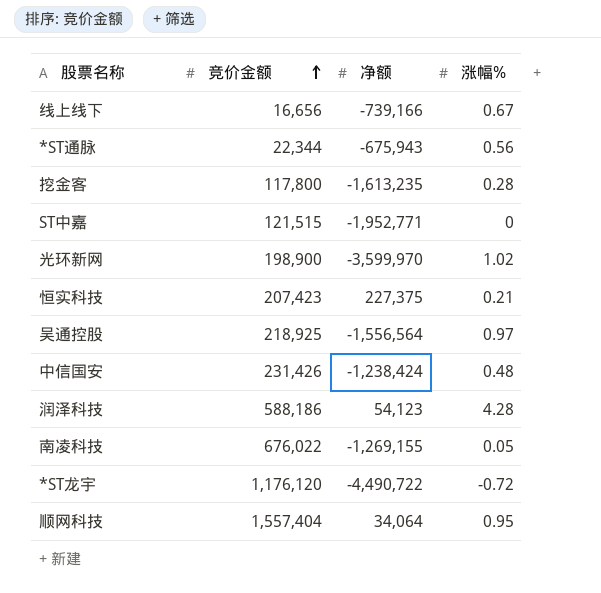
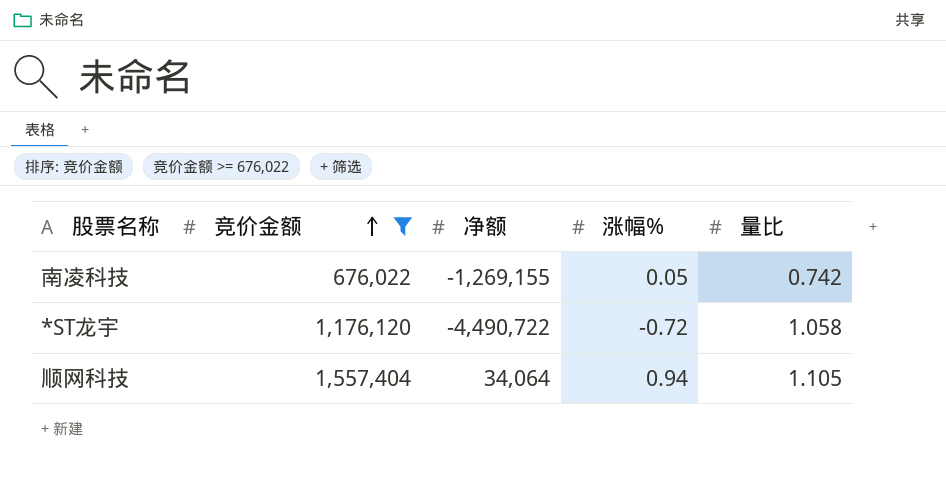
filter: none -> 竞价金额 >= 676,022
column 量比 | position: none -> 5
顺网科技 | 涨幅%: 0.95 -> 0.94

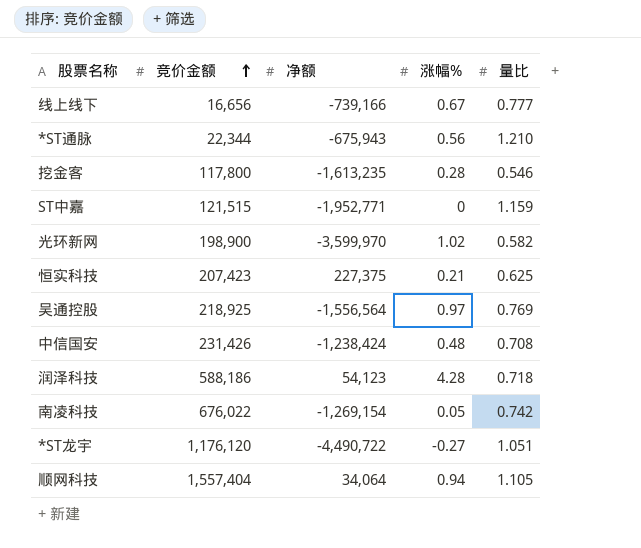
filter: 竞价金额 >= 676,022 -> none
南凌科技 | 净额: -1,269,155 -> -1,269,154
*ST龙宇 | 涨幅%: -0.72 -> -0.27
*ST龙宇 | 量比: 1.058 -> 1.051

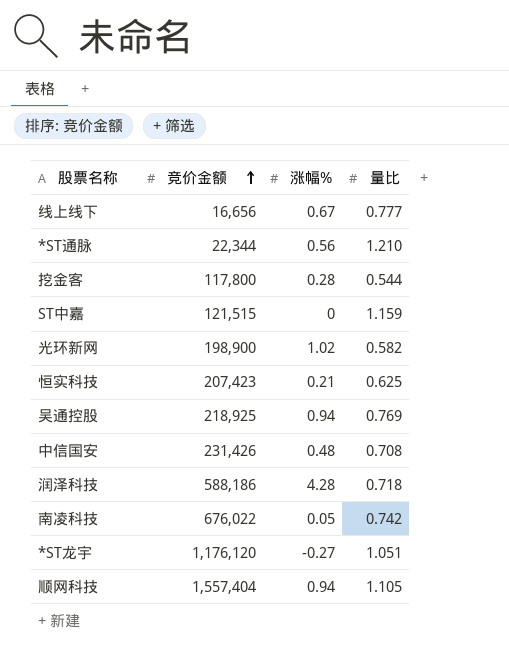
column 净额 | position: 3 -> none
挖金客 | 量比: 0.546 -> 0.544
吴通控股 | 涨幅%: 0.97 -> 0.94

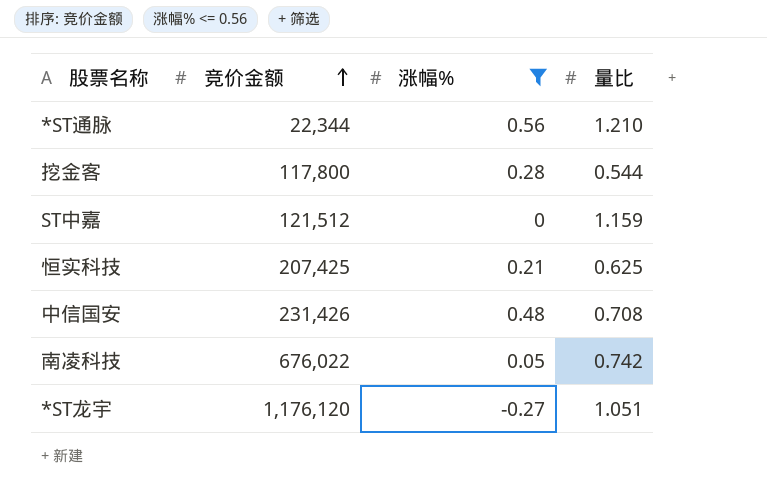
filter: none -> 涨幅% <= 0.56
ST中嘉 | 竞价金额: 121,515 -> 121,512
恒实科技 | 竞价金额: 207,423 -> 207,425

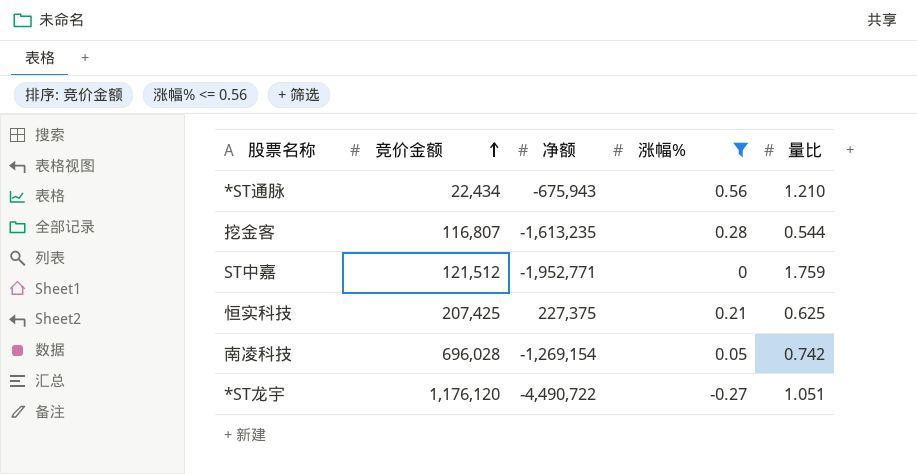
column 净额 | position: none -> 3
row 中信国安: 231,426 | 0.48 | 0.708 -> none
*ST通脉 | 竞价金额: 22,344 -> 22,434
挖金客 | 竞价金额: 117,800 -> 116,807
ST中嘉 | 量比: 1.159 -> 1.759
南凌科技 | 竞价金额: 676,022 -> 696,028

